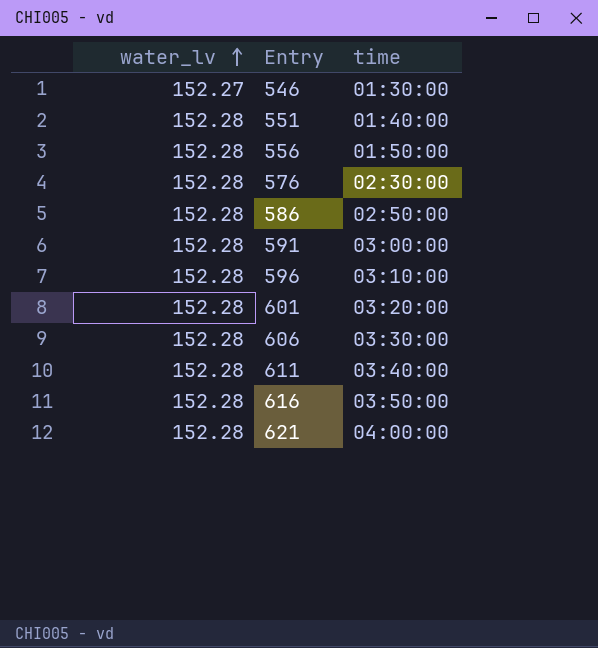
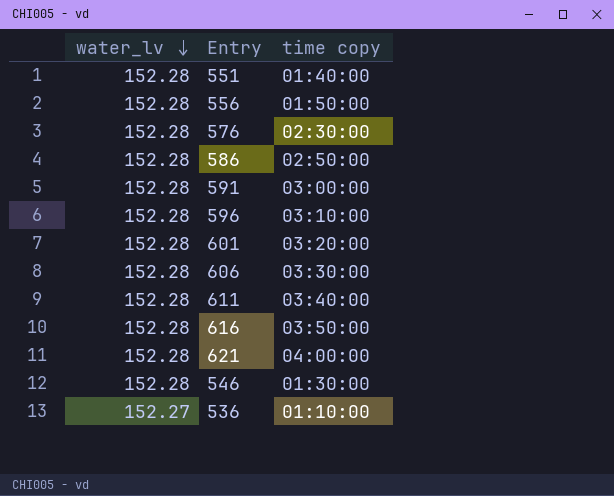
row order: water_lv ascending -> water_lv descending
column name: time -> time copy
546 | water_lv: 152.27 -> 152.28
row 536: none -> 152.27 | 01:10:00

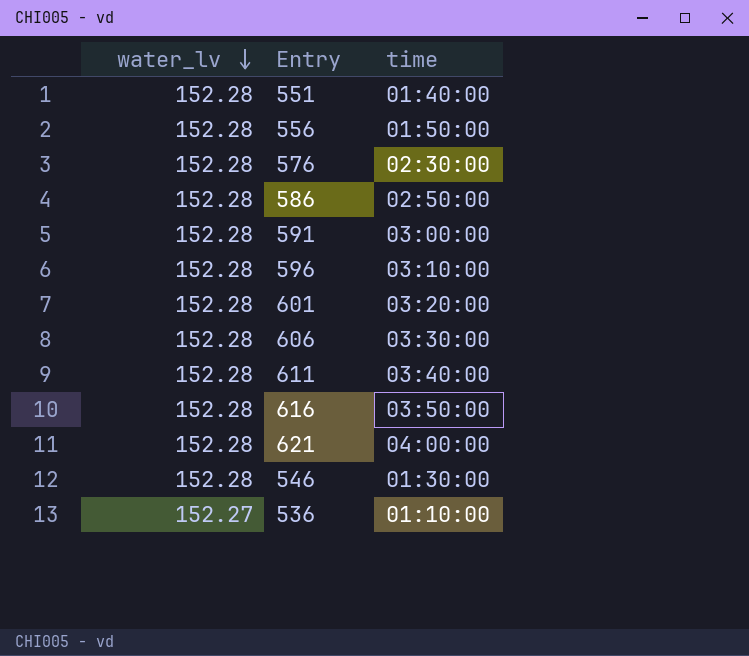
column name: time copy -> time

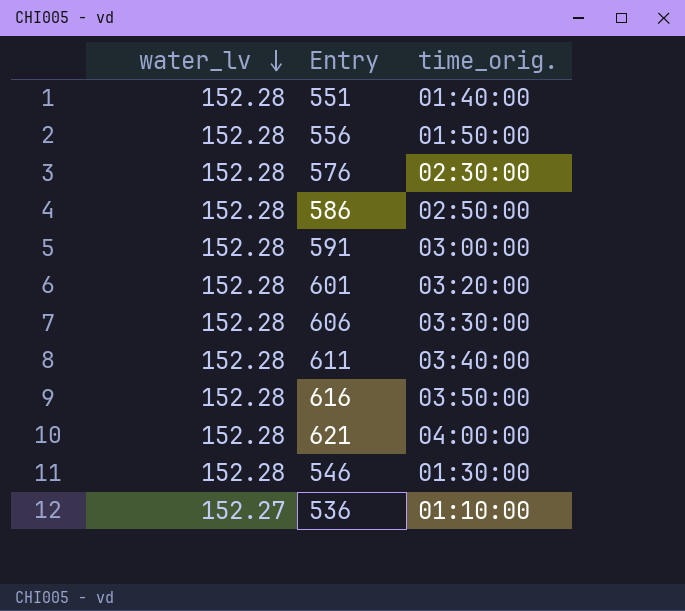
column name: time -> time_orig.
row 596: 152.28 | 03:10:00 -> none

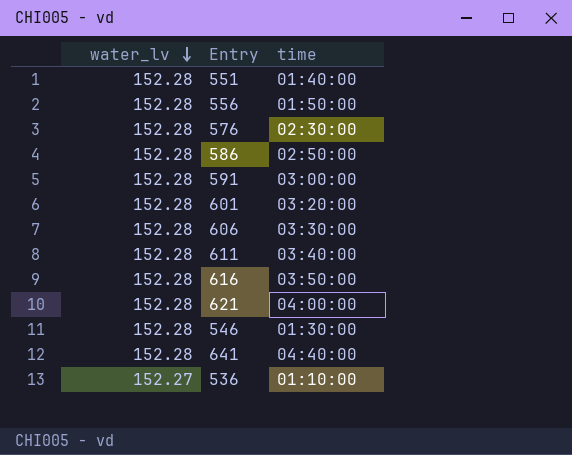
column name: time_orig. -> time
row 641: none -> 152.28 | 04:40:00

